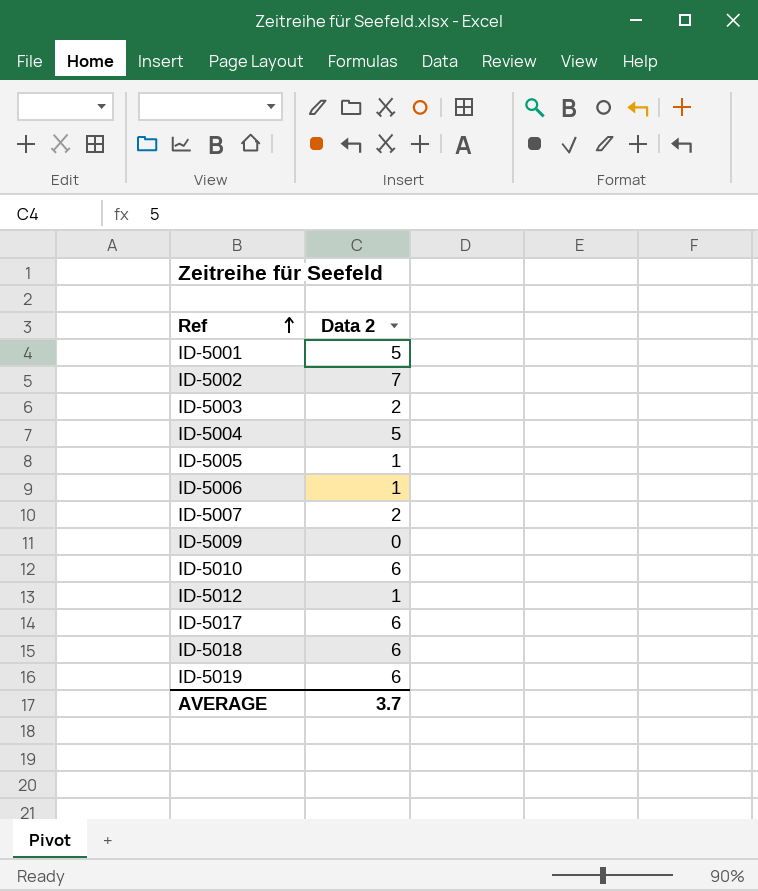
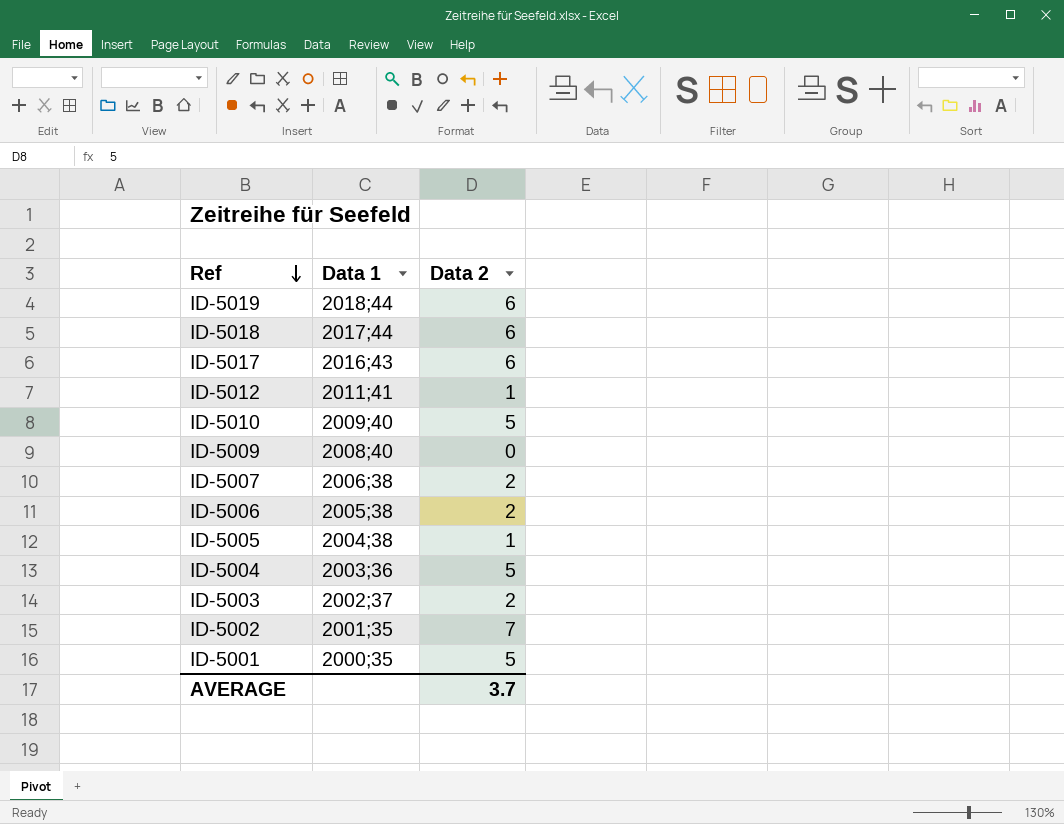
row order: Ref ascending -> Ref descending
column Data 1 | position: none -> 2
ID-5010 | Data 2: 6 -> 5
ID-5006 | Data 2: 1 -> 2

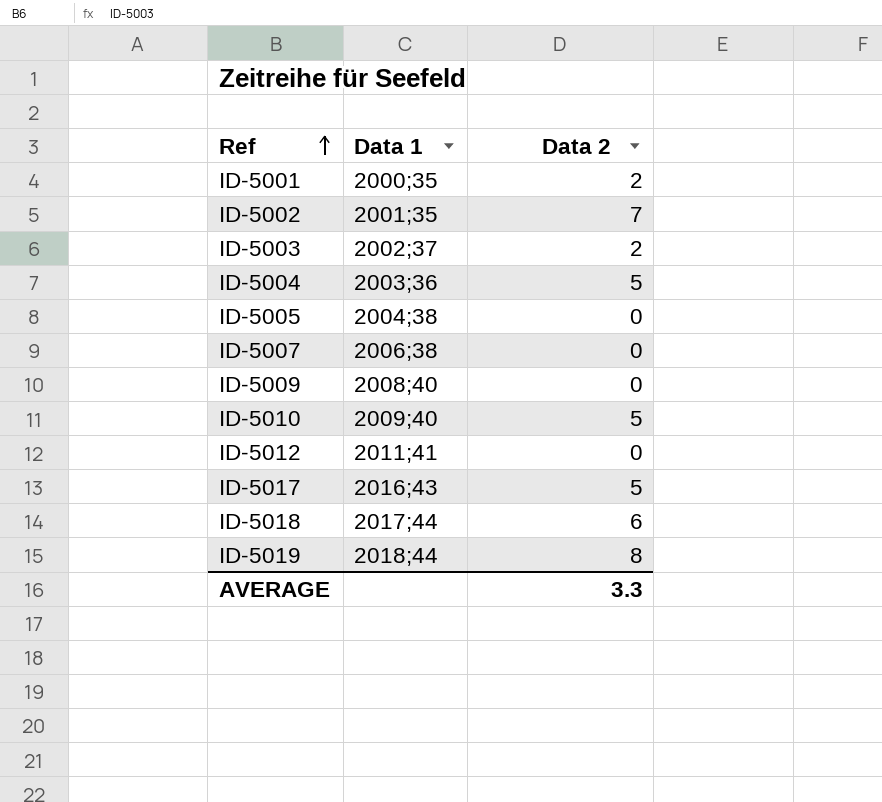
row order: Ref descending -> Ref ascending
row ID-5006: 2005;38 | 2 -> none
ID-5001 | Data 2: 5 -> 2
ID-5005 | Data 2: 1 -> 0
ID-5007 | Data 2: 2 -> 0
ID-5012 | Data 2: 1 -> 0
ID-5017 | Data 2: 6 -> 5
ID-5019 | Data 2: 6 -> 8
AVERAGE | Data 2: 3.7 -> 3.3

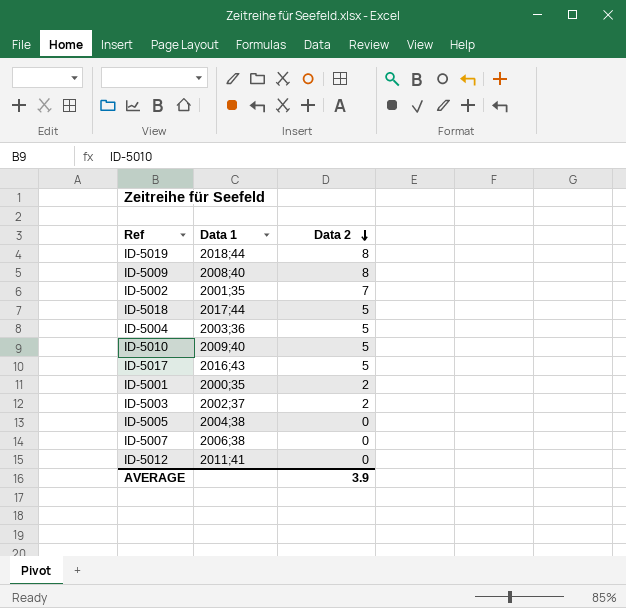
row order: Ref ascending -> Data 2 descending
ID-5009 | Data 2: 0 -> 8
ID-5018 | Data 2: 6 -> 5
AVERAGE | Data 2: 3.3 -> 3.9

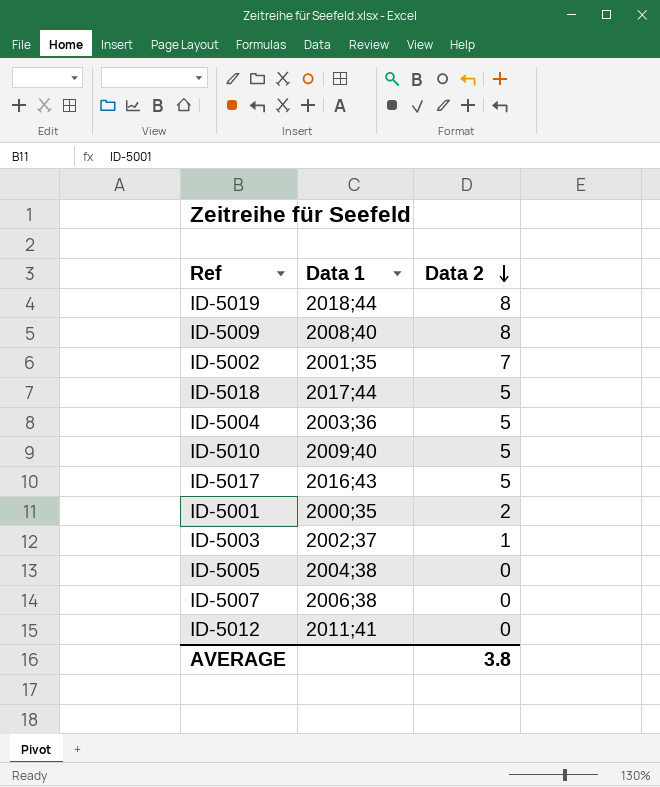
ID-5003 | Data 2: 2 -> 1
AVERAGE | Data 2: 3.9 -> 3.8

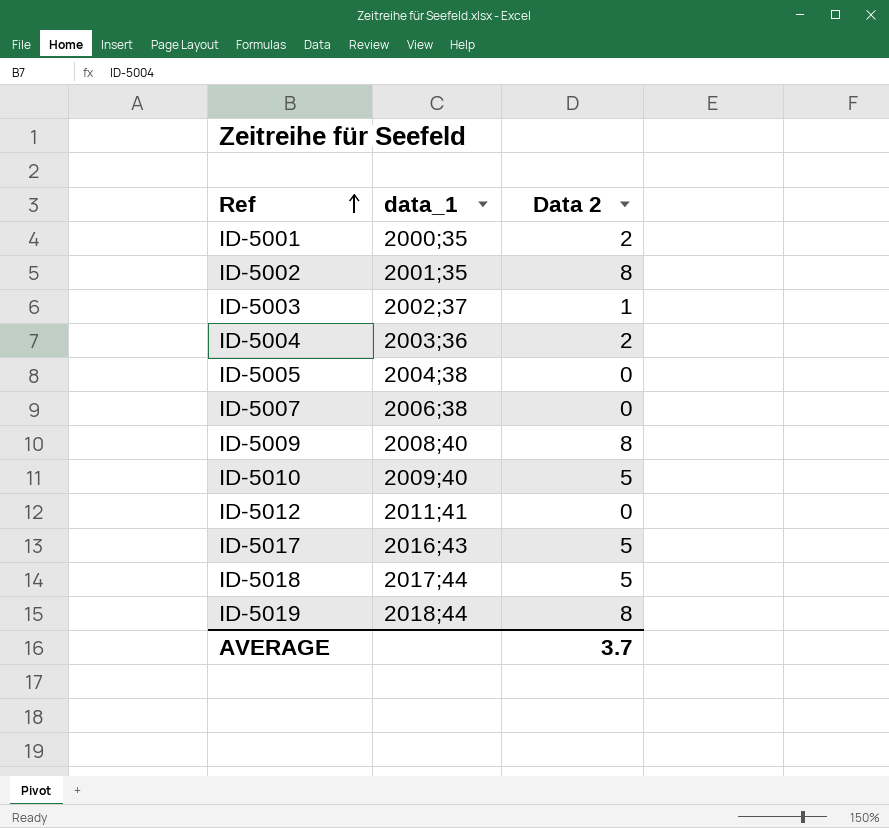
row order: Data 2 descending -> Ref ascending
column name: Data 1 -> data_1
ID-5002 | Data 2: 7 -> 8
ID-5004 | Data 2: 5 -> 2
AVERAGE | Data 2: 3.8 -> 3.7

